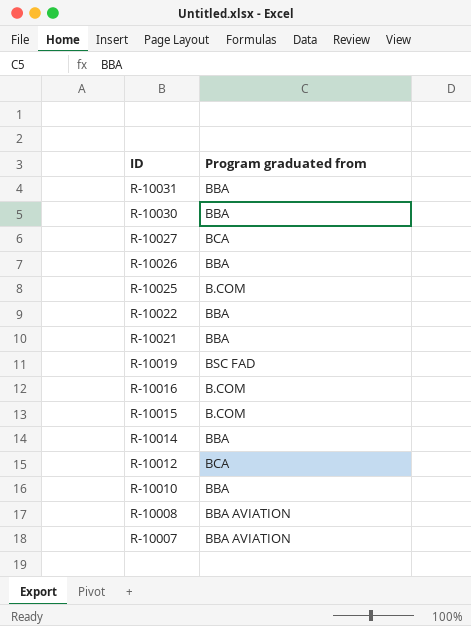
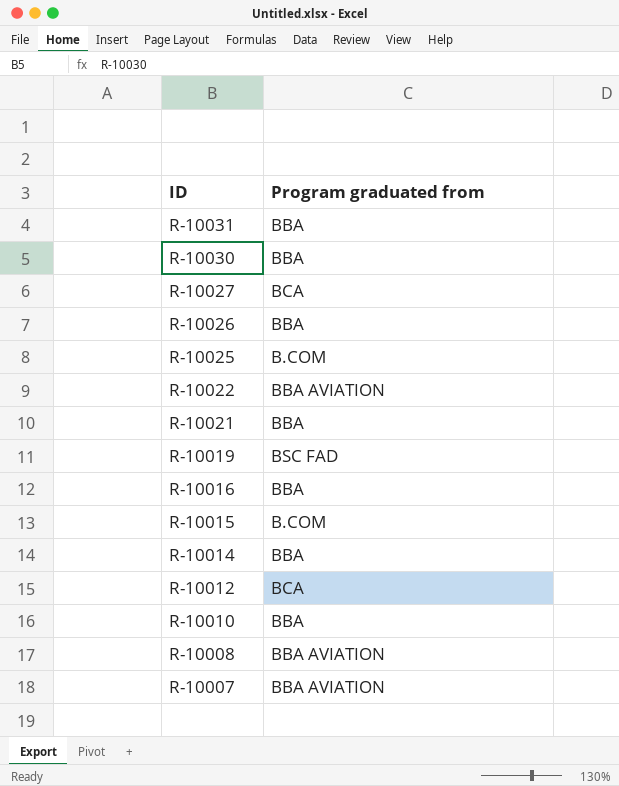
R-10022 | Program graduated from: BBA -> BBA AVIATION
R-10016 | Program graduated from: B.COM -> BBA

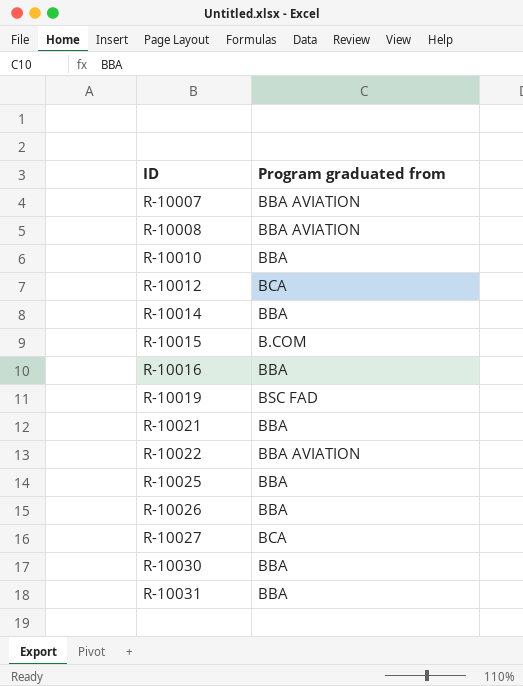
row order: ID descending -> ID ascending
R-10025 | Program graduated from: B.COM -> BBA

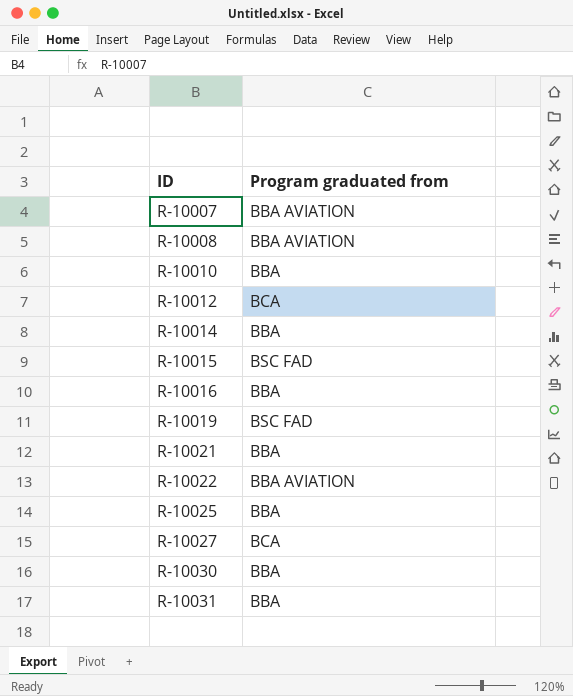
row R-10026: BBA -> none
R-10015 | Program graduated from: B.COM -> BSC FAD

